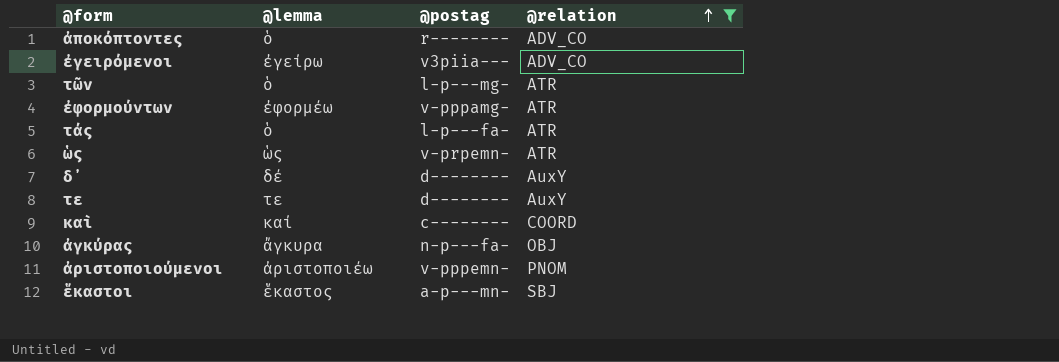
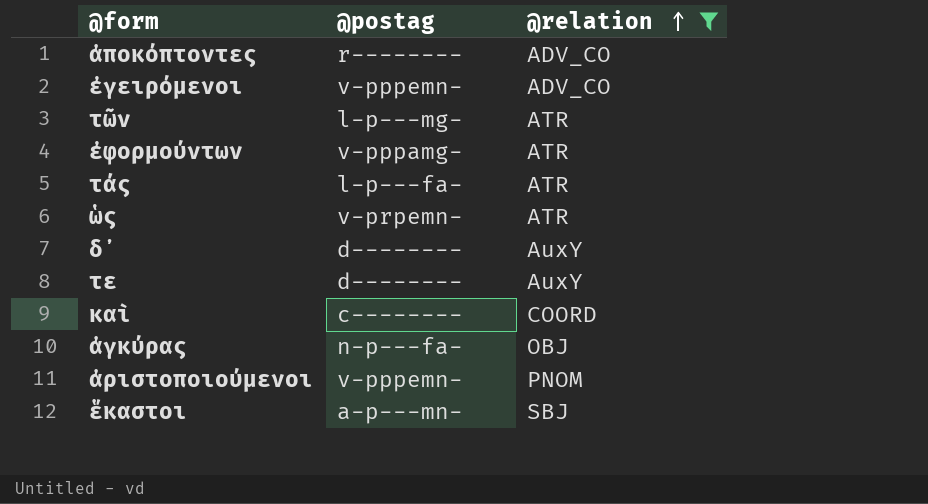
column @lemma | position: 2 -> none
ἐγειρόμενοι | @postag: v3piia--- -> v-pppemn-

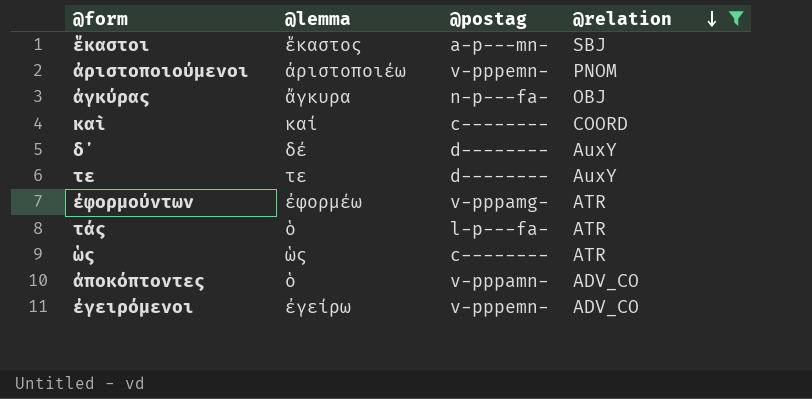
row order: @relation ascending -> @relation descending
column @lemma | position: none -> 2
row τῶν: l-p---mg- | ATR -> none
ὡς | @postag: v-prpemn- -> c--------
ἀποκόπτοντες | @postag: r-------- -> v-pppamn-

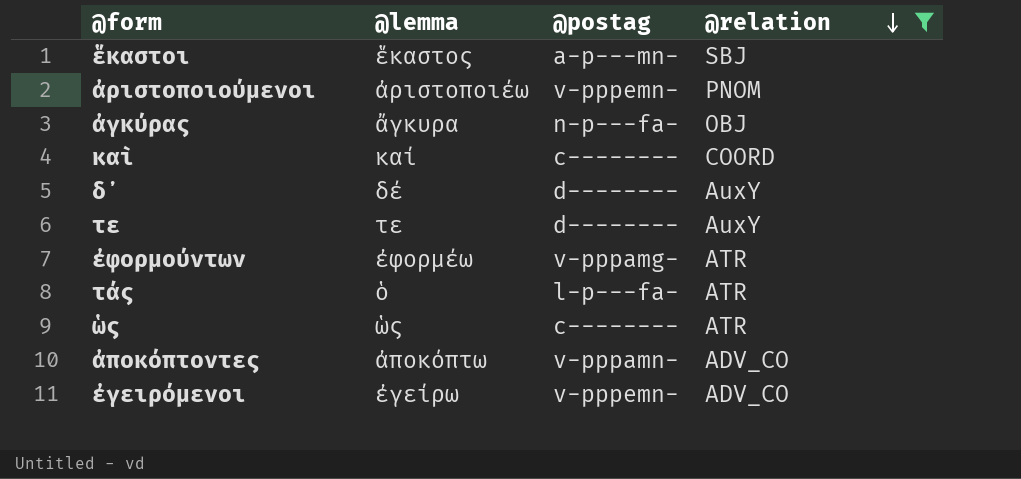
ἀποκόπτοντες | @lemma: ὁ -> ἀποκόπτω

